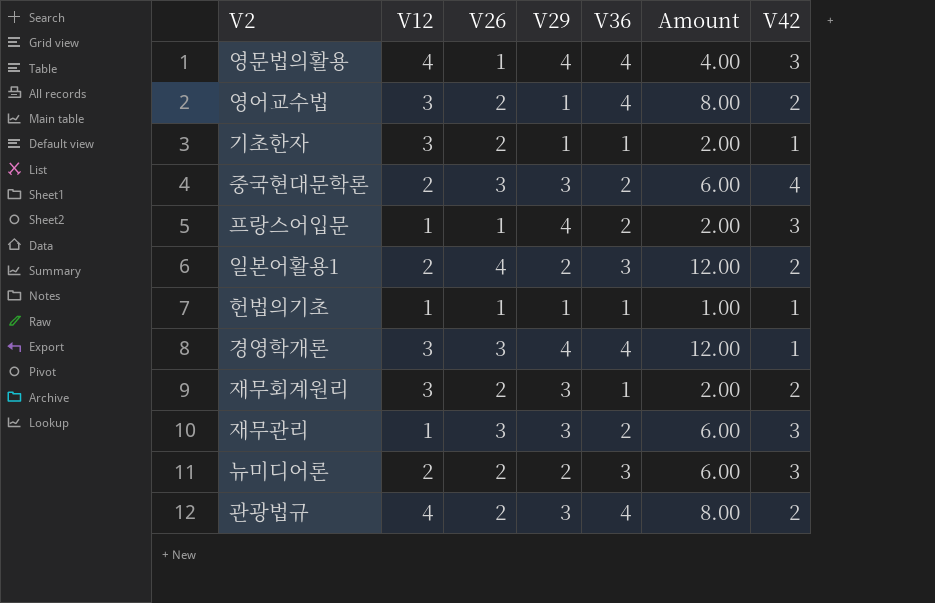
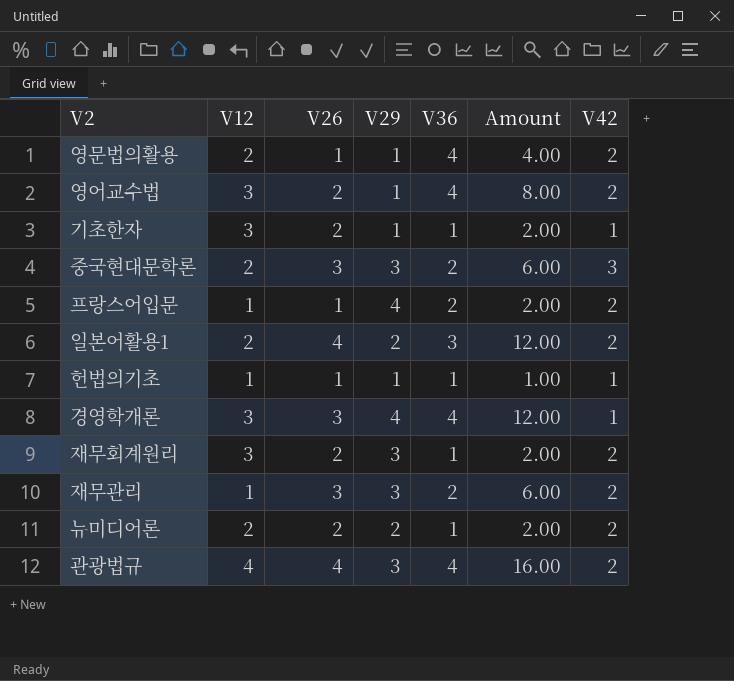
영문법의활용 | V12: 4 -> 2
영문법의활용 | V29: 4 -> 1
영문법의활용 | V42: 3 -> 2
중국현대문학론 | V42: 4 -> 3
프랑스어입문 | V42: 3 -> 2
재무관리 | V42: 3 -> 2
뉴미디어론 | V36: 3 -> 1
뉴미디어론 | Amount: 6.00 -> 2.00
뉴미디어론 | V42: 3 -> 2
관광법규 | V26: 2 -> 4
관광법규 | Amount: 8.00 -> 16.00

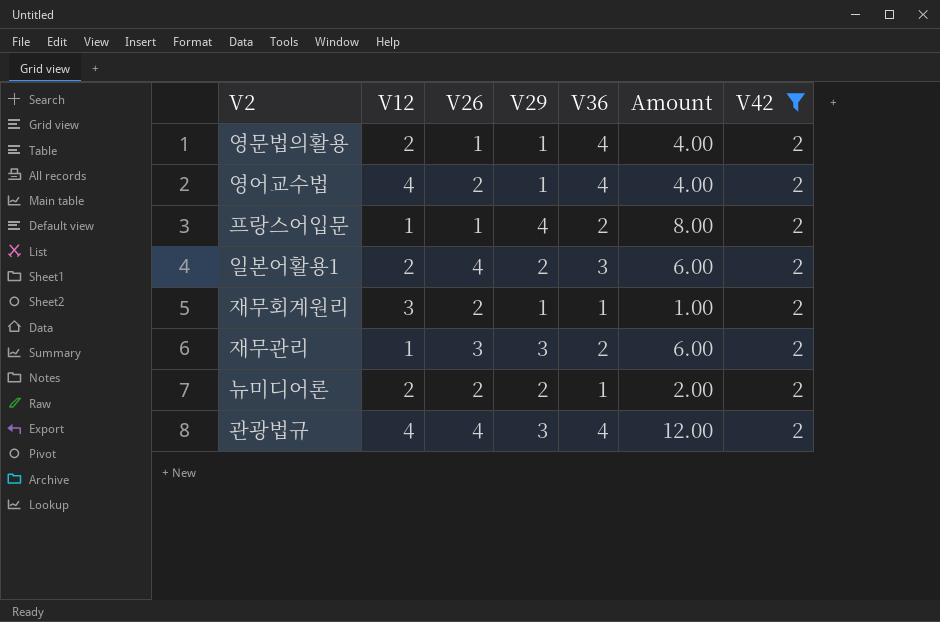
filter: none -> V42 = 2
column Amount | formula: [V26] * [V36] -> [V29] * [V36]
영어교수법 | V12: 3 -> 4
재무회계원리 | V29: 3 -> 1

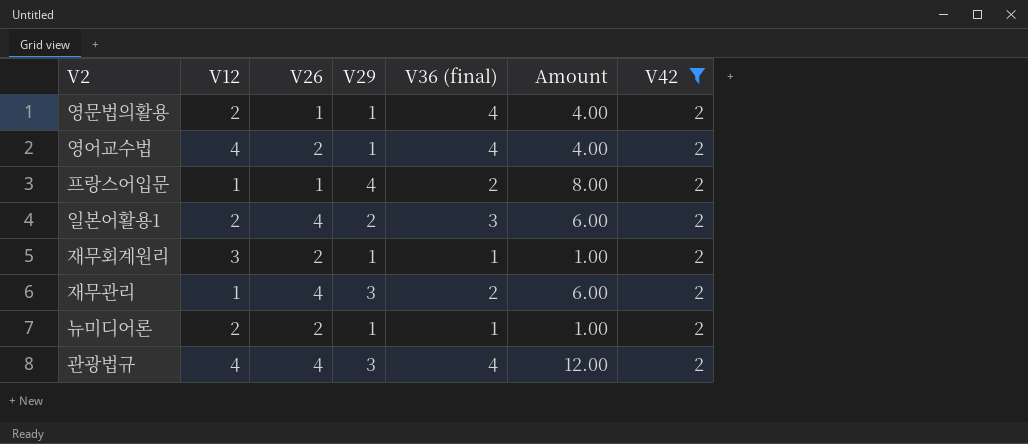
column name: V36 -> V36 (final)
재무관리 | V26: 3 -> 4
뉴미디어론 | V29: 2 -> 1
뉴미디어론 | Amount: 2.00 -> 1.00

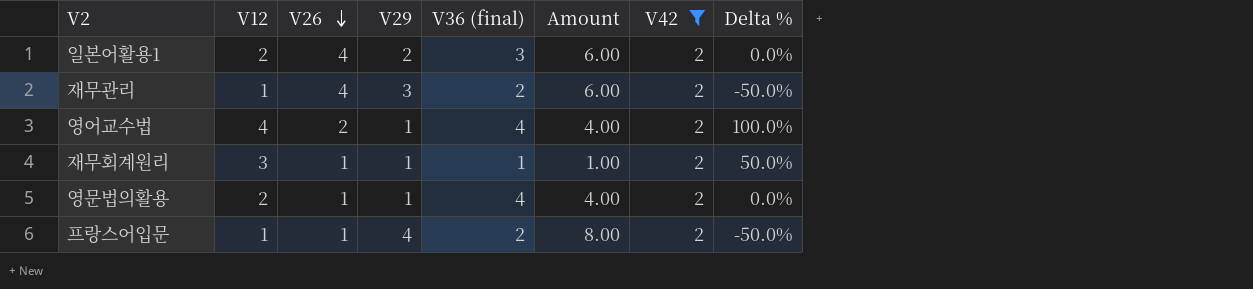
row order: none -> V26 descending
column Delta % | formula: none -> ([V12] - [V42]) / [V42]
row 뉴미디어론: 2 | 2 | 1 | 1 | 1.00 | 2 -> none
row 관광법규: 4 | 4 | 3 | 4 | 12.00 | 2 -> none
재무회계원리 | V26: 2 -> 1

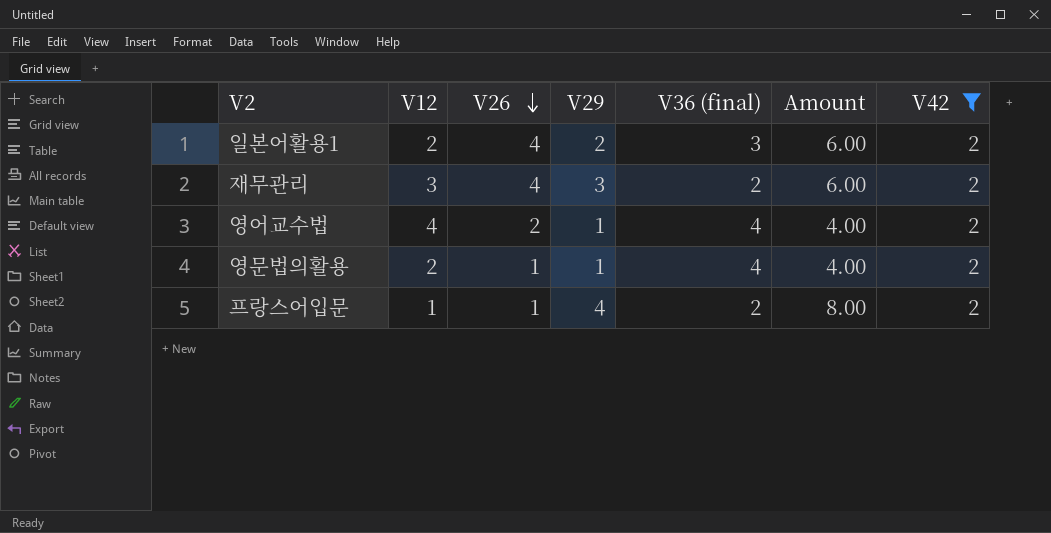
column Delta % | formula: ([V12] - [V42]) / [V42] -> none
row 재무회계원리: 3 | 1 | 1 | 1 | 1.00 | 2 | 50.0% -> none
재무관리 | V12: 1 -> 3

